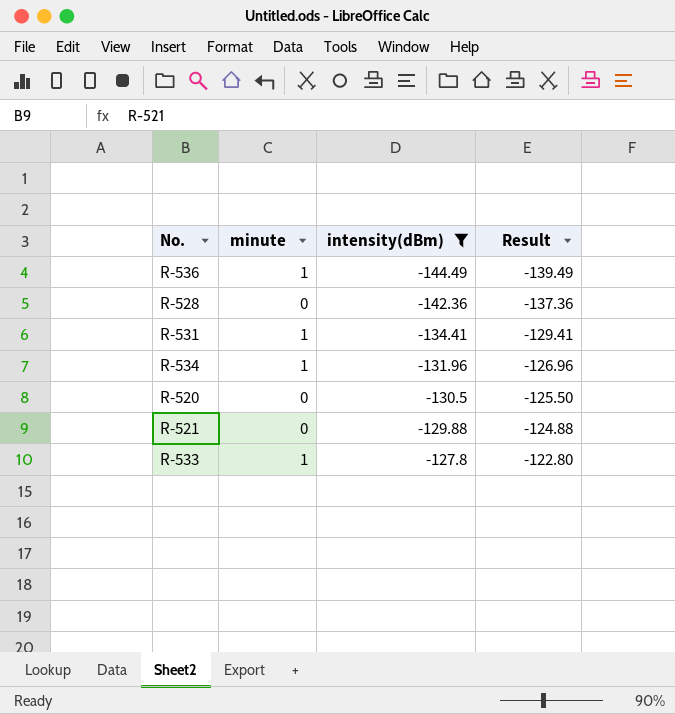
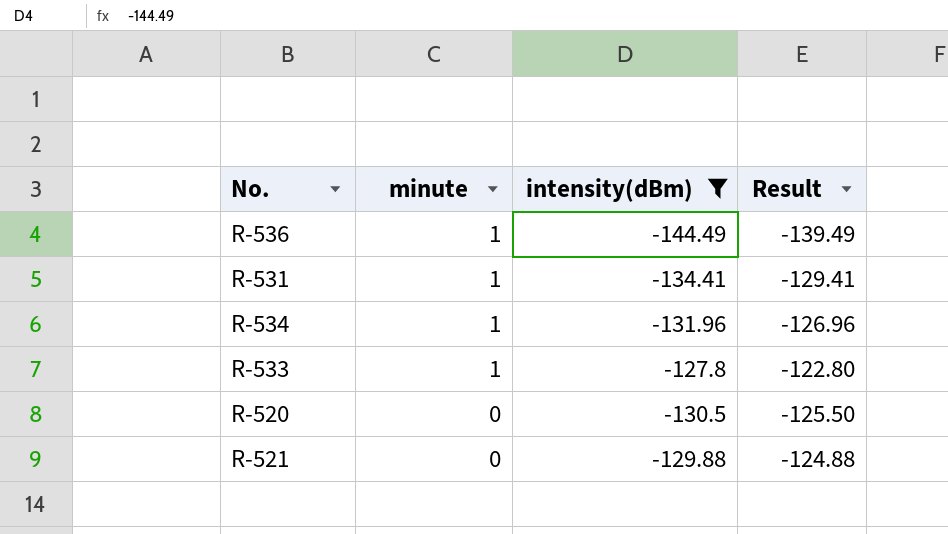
row order: intensity(dBm) ascending -> minute descending
row R-528: 0 | -142.36 | -137.36 -> none

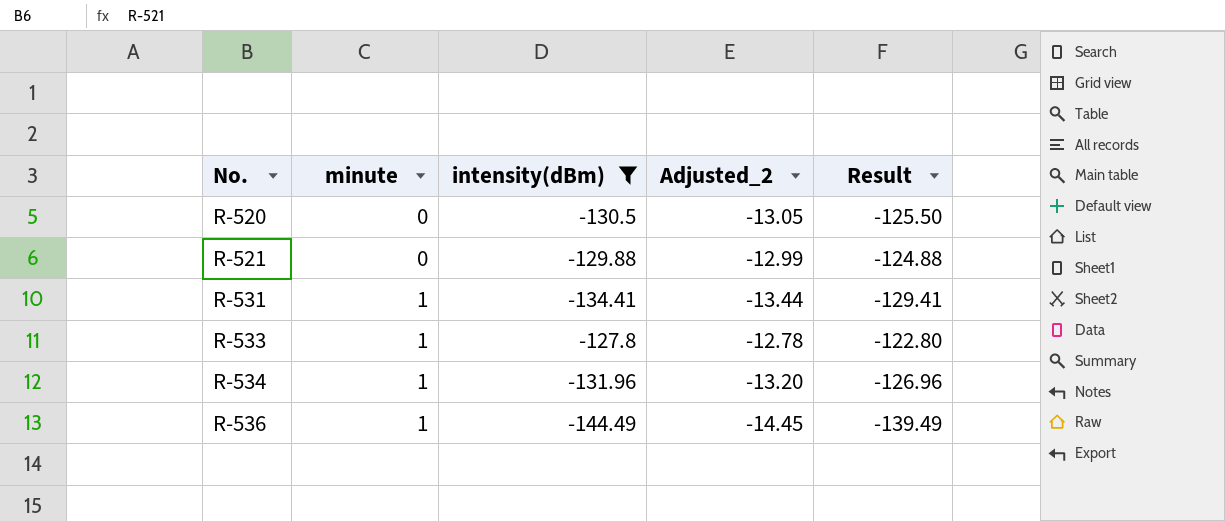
row order: minute descending -> No. ascending
column Adjusted_2 | formula: none -> [intensity(dBm)] * 0.1

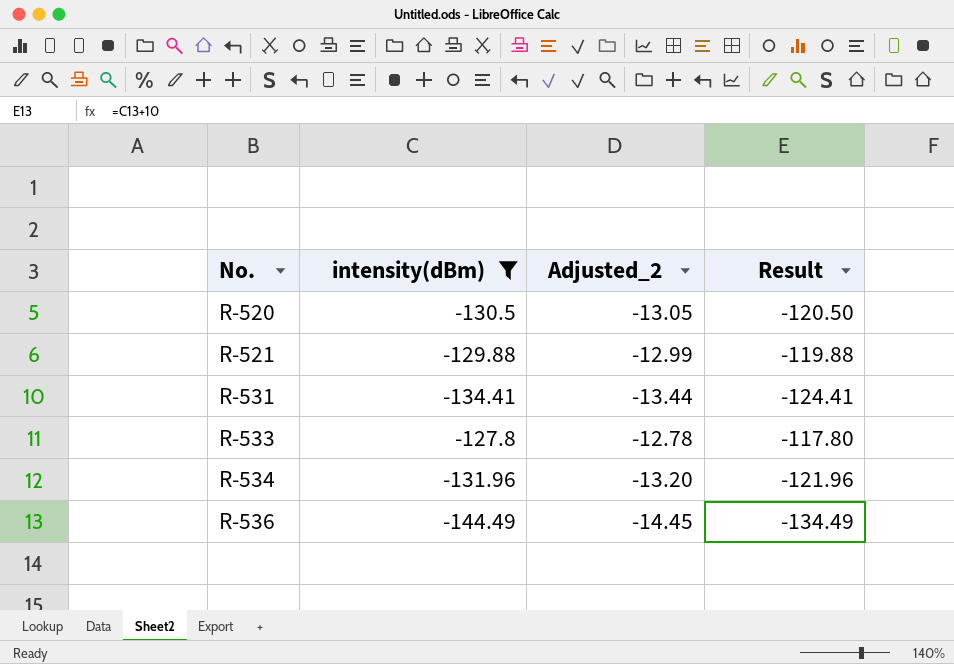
column minute | position: 2 -> none
column Result | formula: [intensity(dBm)] + 5 -> [intensity(dBm)] + 10

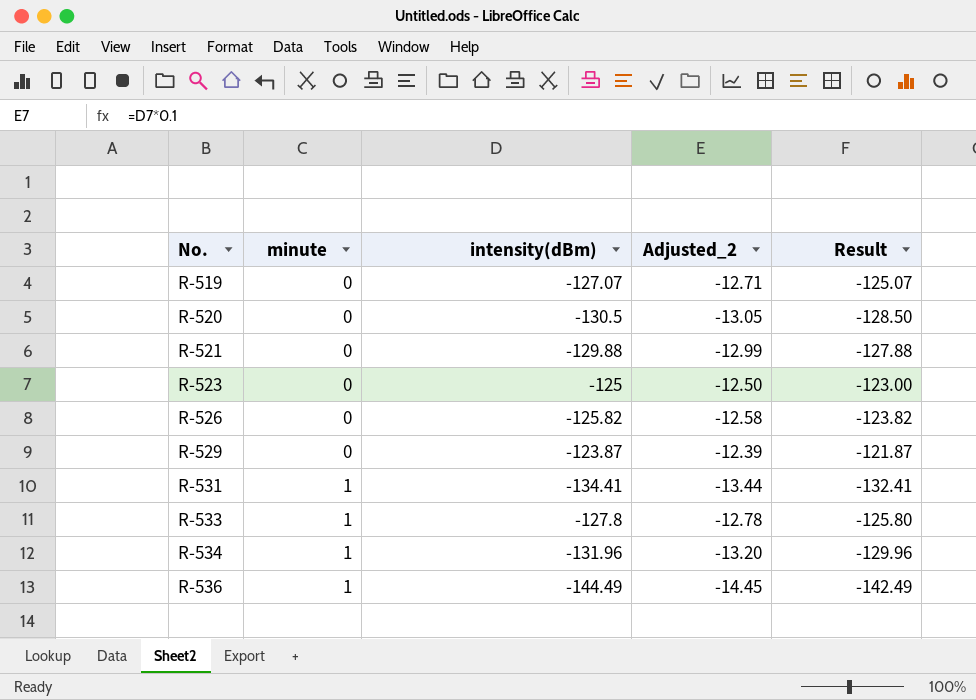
filter: intensity(dBm) <= -127.8 -> none
column minute | position: none -> 2
column Result | formula: [intensity(dBm)] + 10 -> [intensity(dBm)] + 2

